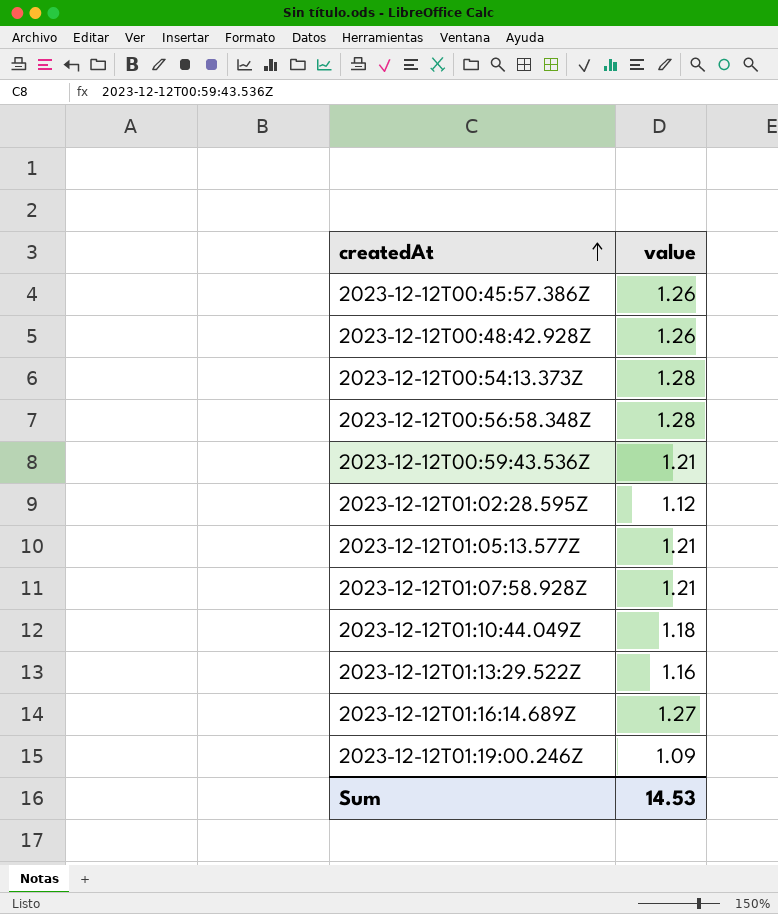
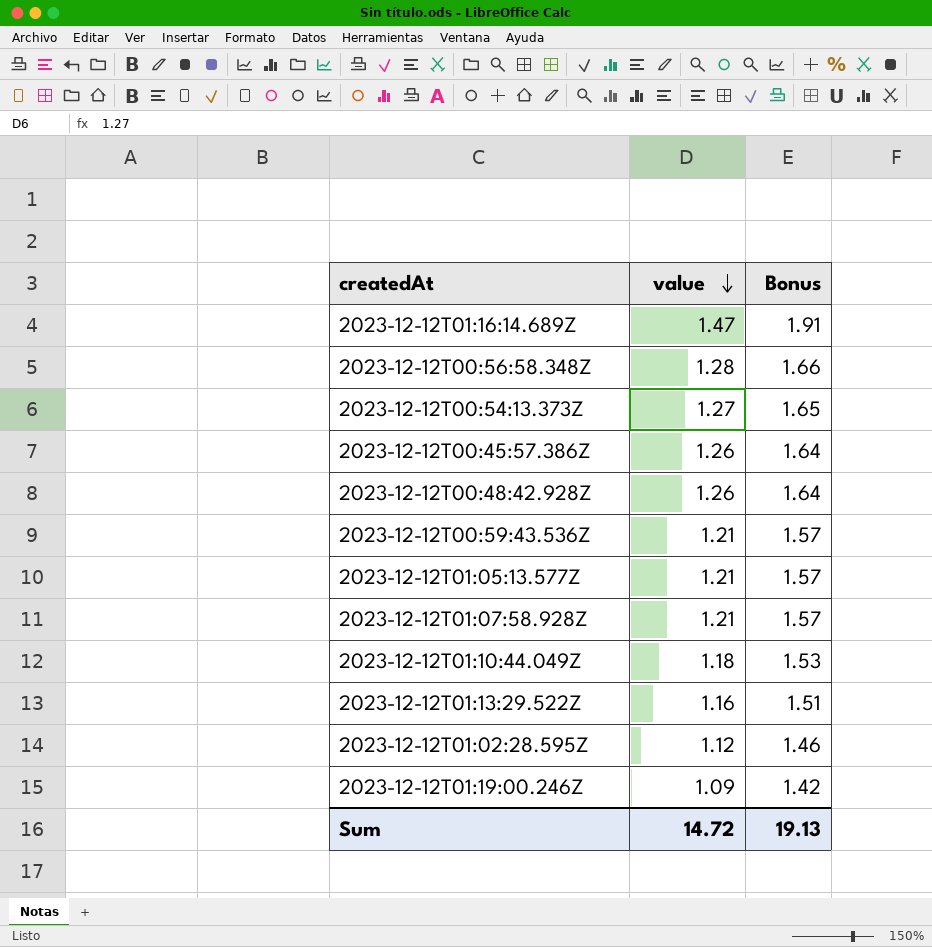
row order: createdAt ascending -> value descending
column Bonus | formula: none -> [value] * 1.3
2023-12-12T01:16:14.689Z | value: 1.27 -> 1.47
2023-12-12T00:54:13.373Z | value: 1.28 -> 1.27
Sum | value: 14.53 -> 14.72

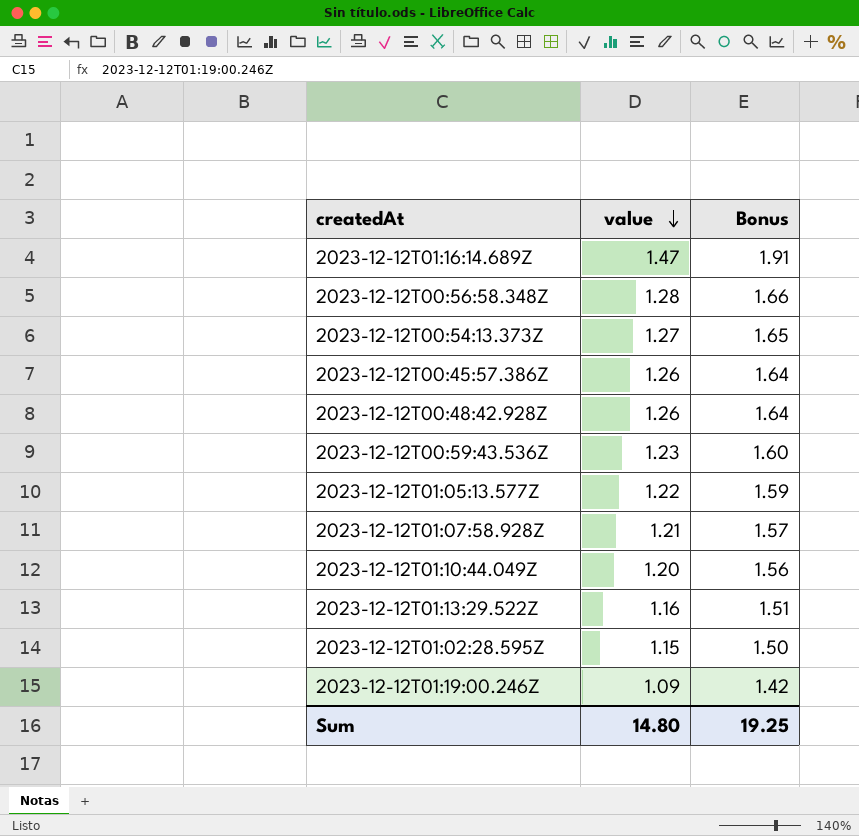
2023-12-12T00:59:43.536Z | value: 1.21 -> 1.23
2023-12-12T00:59:43.536Z | Bonus: 1.57 -> 1.60
2023-12-12T01:05:13.577Z | value: 1.21 -> 1.22
2023-12-12T01:05:13.577Z | Bonus: 1.57 -> 1.59
2023-12-12T01:10:44.049Z | value: 1.18 -> 1.20
2023-12-12T01:10:44.049Z | Bonus: 1.53 -> 1.56
2023-12-12T01:02:28.595Z | value: 1.12 -> 1.15
2023-12-12T01:02:28.595Z | Bonus: 1.46 -> 1.50
Sum | value: 14.72 -> 14.80
Sum | Bonus: 19.13 -> 19.25

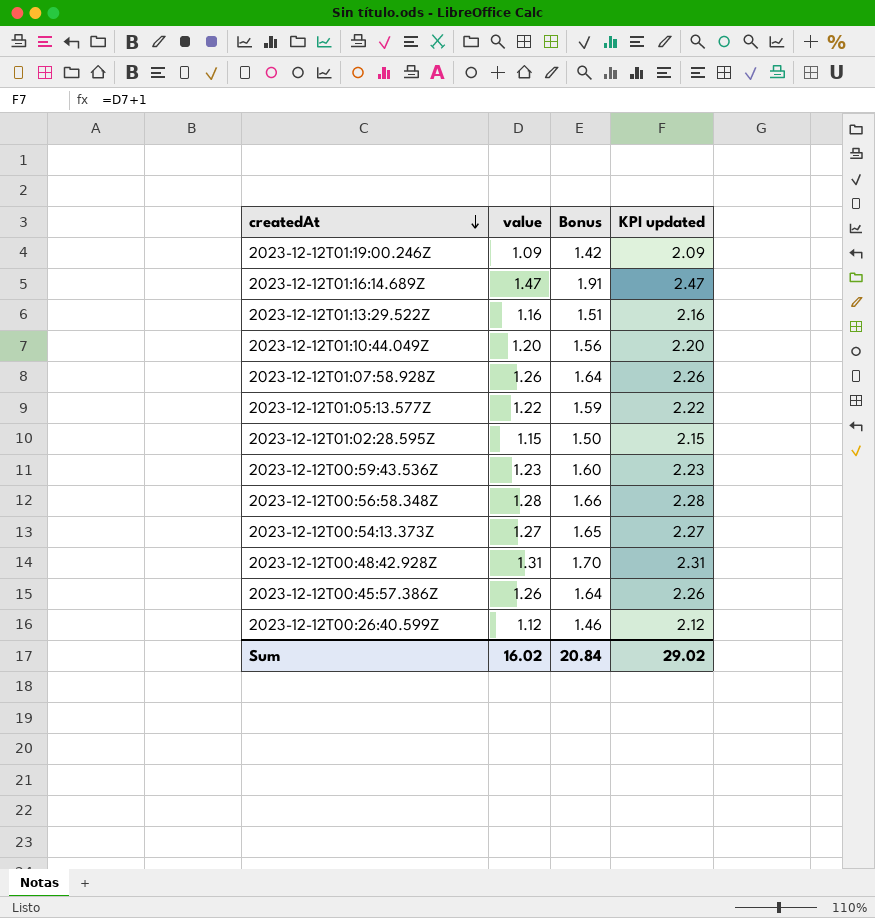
row order: value descending -> createdAt descending
column KPI updated | formula: none -> [value] + 1
2023-12-12T01:07:58.928Z | value: 1.21 -> 1.26
2023-12-12T01:07:58.928Z | Bonus: 1.57 -> 1.64
2023-12-12T00:48:42.928Z | value: 1.26 -> 1.31
2023-12-12T00:48:42.928Z | Bonus: 1.64 -> 1.70
row 2023-12-12T00:26:40.599Z: none -> 1.12 | 1.46 | 2.12
Sum | value: 14.80 -> 16.02
Sum | Bonus: 19.25 -> 20.84

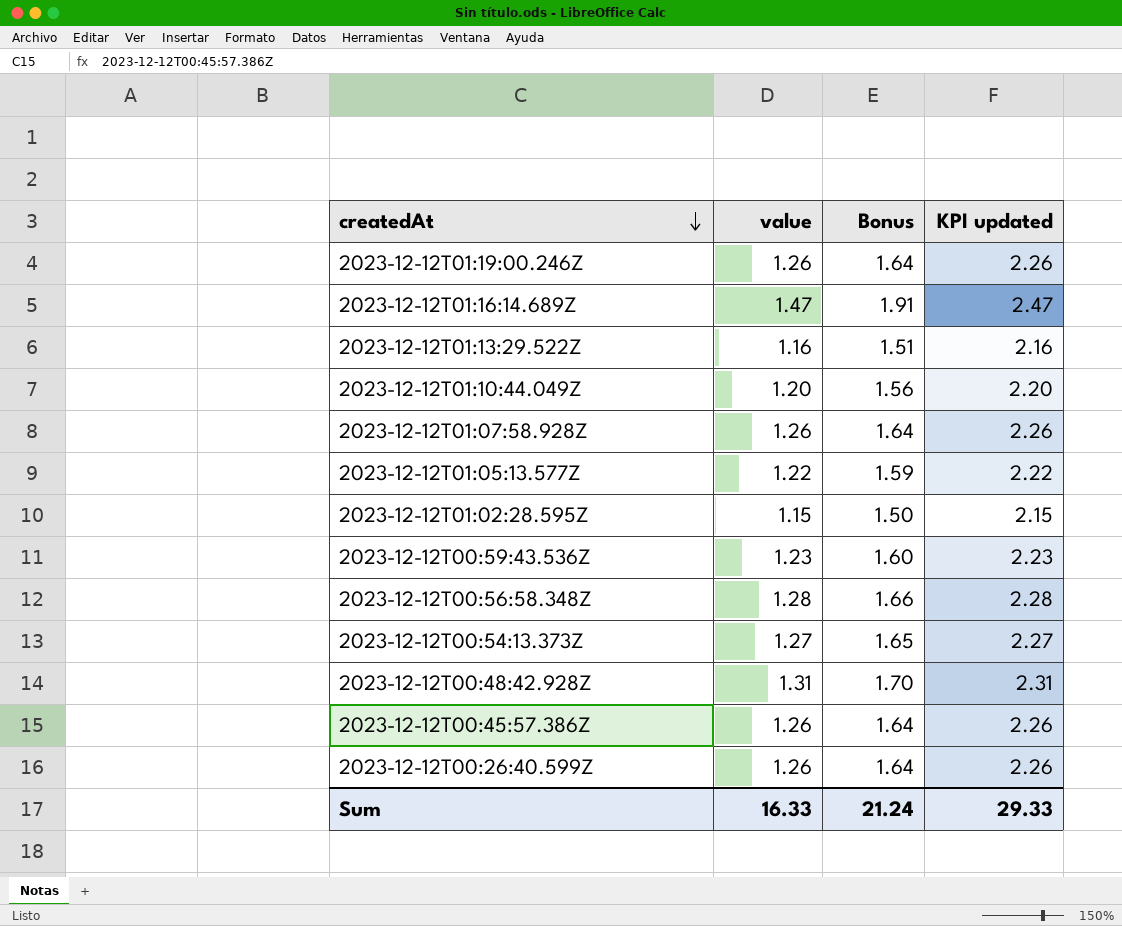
2023-12-12T01:19:00.246Z | value: 1.09 -> 1.26
2023-12-12T01:19:00.246Z | Bonus: 1.42 -> 1.64
2023-12-12T01:19:00.246Z | KPI updated: 2.09 -> 2.26
2023-12-12T00:26:40.599Z | value: 1.12 -> 1.26
2023-12-12T00:26:40.599Z | Bonus: 1.46 -> 1.64
2023-12-12T00:26:40.599Z | KPI updated: 2.12 -> 2.26
Sum | value: 16.02 -> 16.33
Sum | Bonus: 20.84 -> 21.24
Sum | KPI updated: 29.02 -> 29.33

